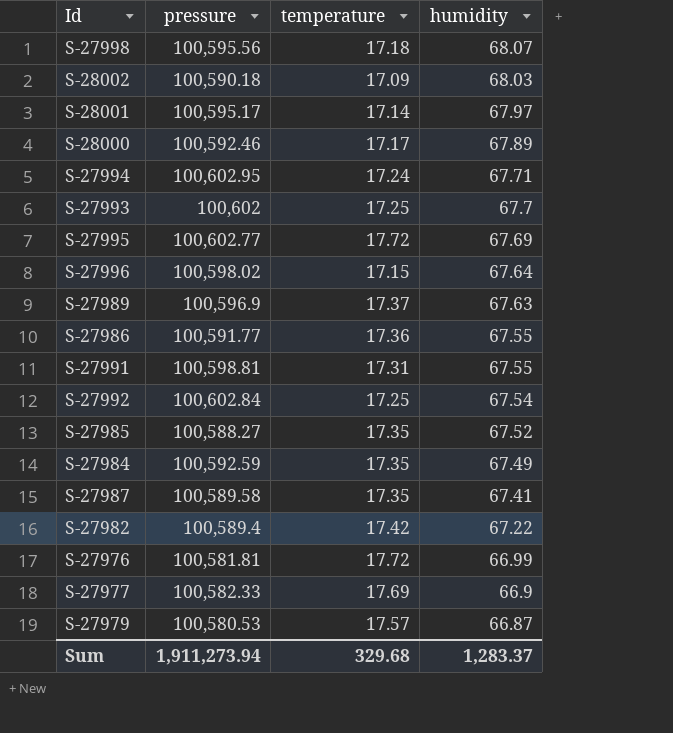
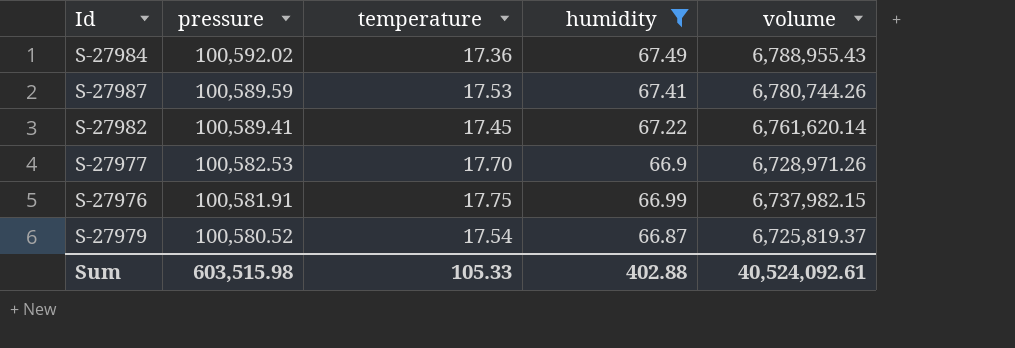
filter: none -> humidity <= 67.49
row order: humidity descending -> pressure descending
column volume | formula: none -> [pressure] * [humidity]
S-27984 | pressure: 100,592.59 -> 100,592.02
S-27984 | temperature: 17.35 -> 17.36
S-27987 | pressure: 100,589.58 -> 100,589.59
S-27987 | temperature: 17.35 -> 17.53
S-27982 | pressure: 100,589.4 -> 100,589.41
S-27982 | temperature: 17.42 -> 17.45
S-27977 | pressure: 100,582.33 -> 100,582.53
S-27977 | temperature: 17.69 -> 17.70
S-27976 | pressure: 100,581.81 -> 100,581.91
S-27976 | temperature: 17.72 -> 17.75
S-27979 | pressure: 100,580.53 -> 100,580.52
S-27979 | temperature: 17.57 -> 17.54
Sum | pressure: 1,911,273.94 -> 603,515.98
Sum | temperature: 329.68 -> 105.33
Sum | humidity: 1,283.37 -> 402.88

